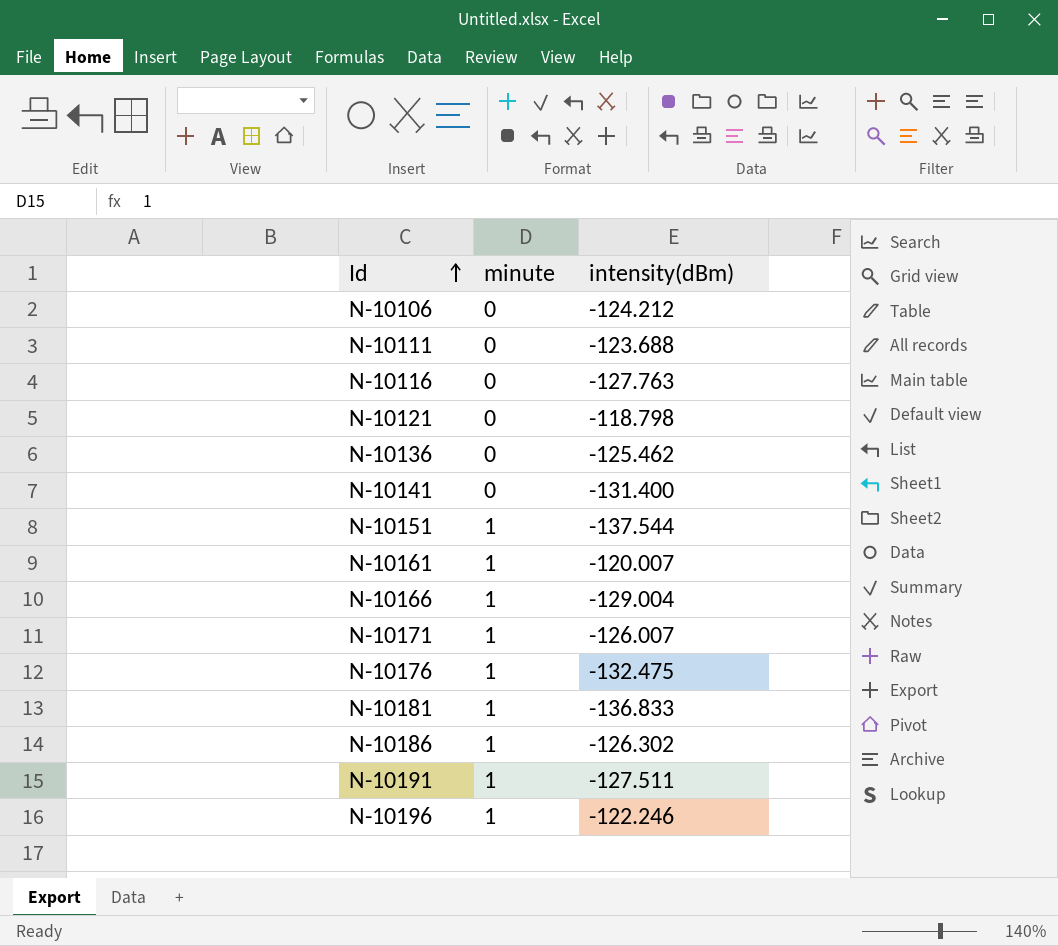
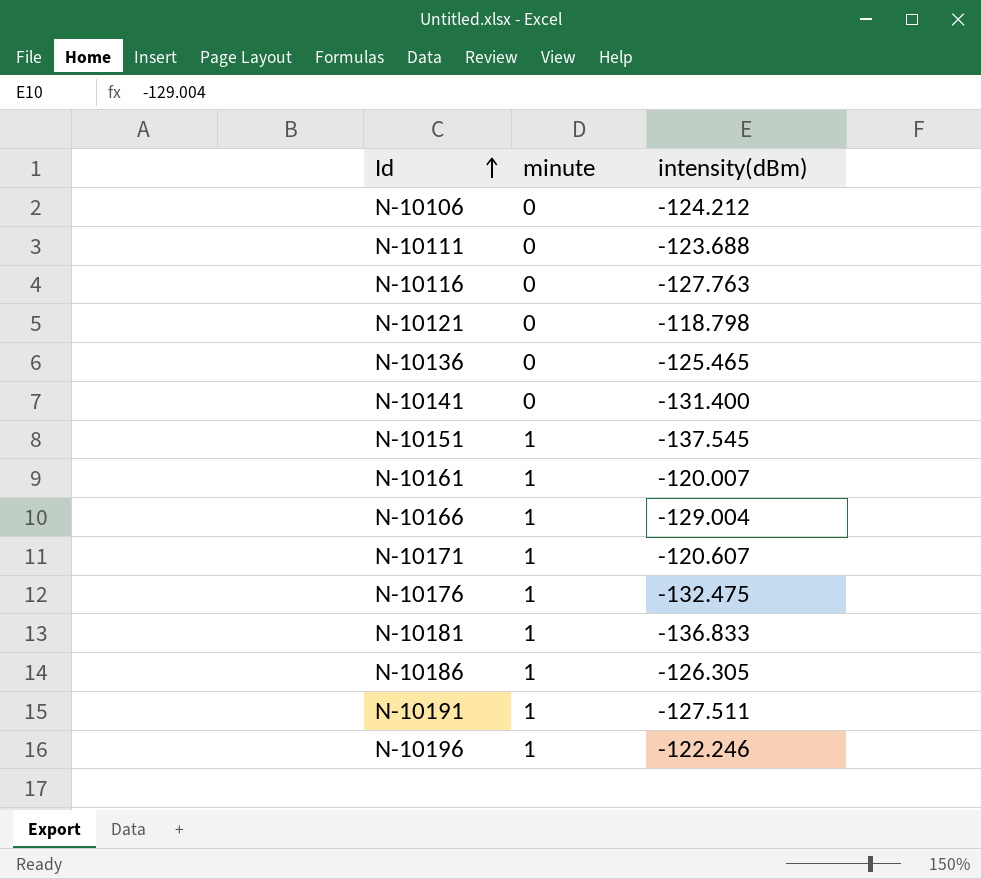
N-10136 | intensity(dBm): -125.462 -> -125.465
N-10151 | intensity(dBm): -137.544 -> -137.545
N-10171 | intensity(dBm): -126.007 -> -120.607
N-10186 | intensity(dBm): -126.302 -> -126.305

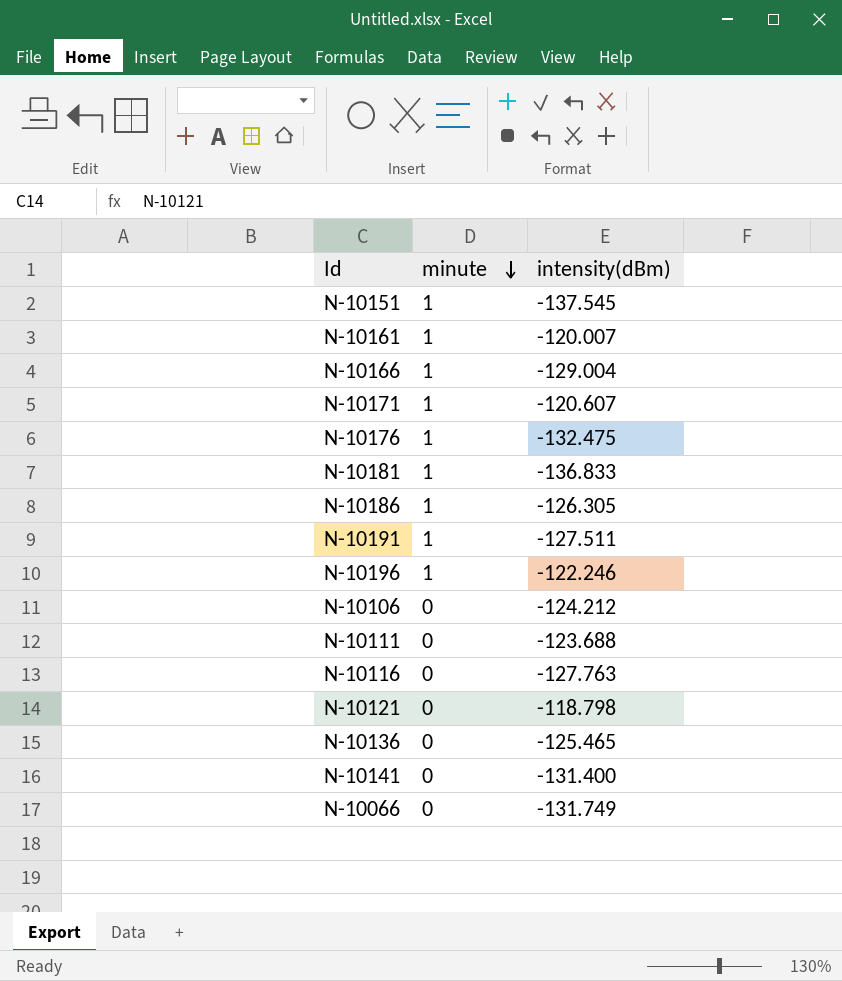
row order: Id ascending -> minute descending
row N-10066: none -> 0 | -131.749

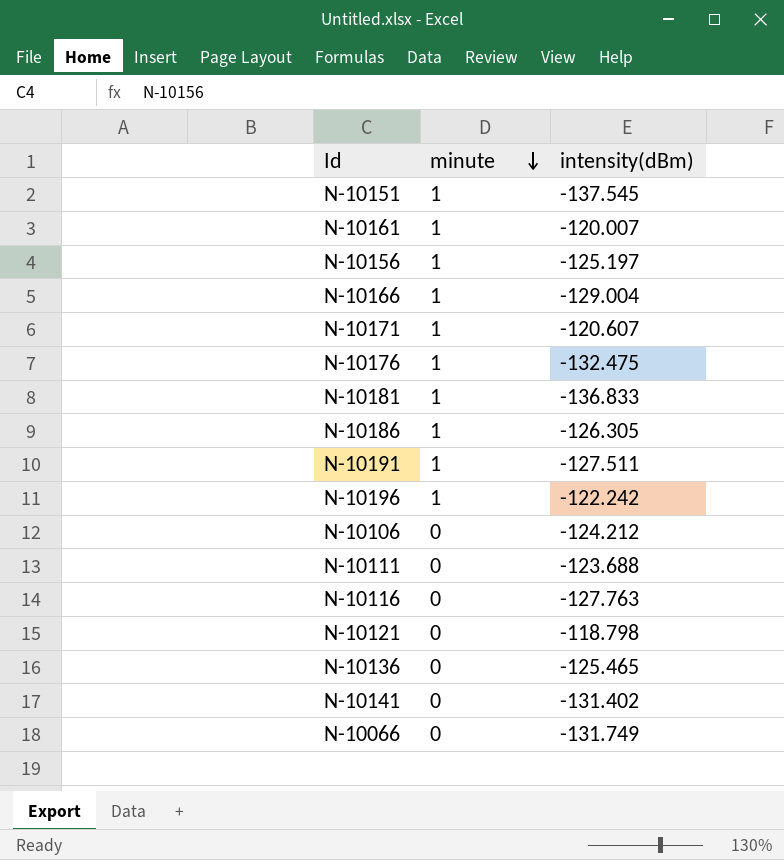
row N-10156: none -> 1 | -125.197
N-10196 | intensity(dBm): -122.246 -> -122.242
N-10141 | intensity(dBm): -131.400 -> -131.402

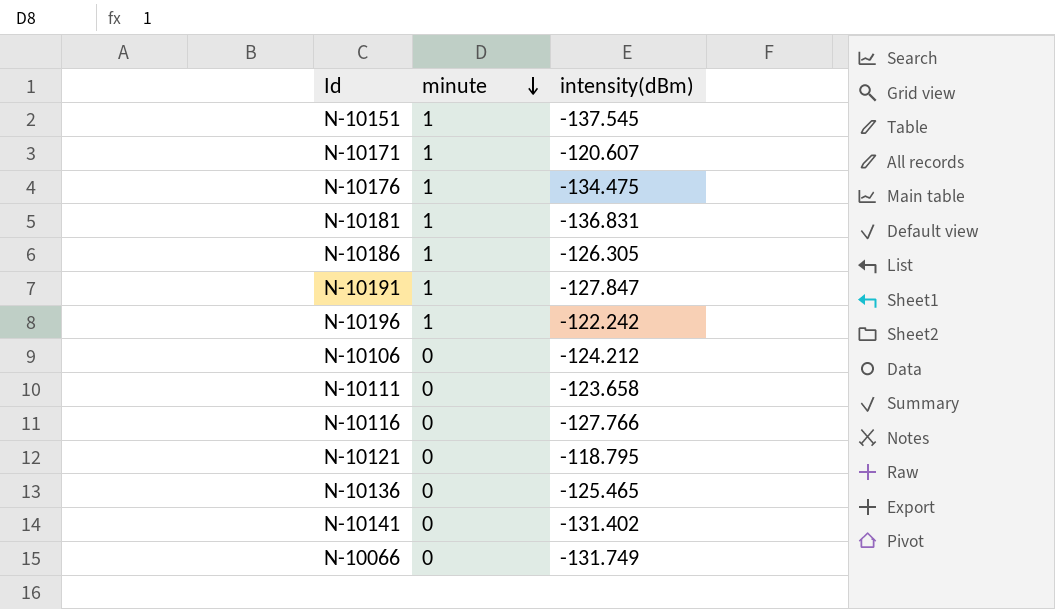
row N-10161: 1 | -120.007 -> none
row N-10156: 1 | -125.197 -> none
row N-10166: 1 | -129.004 -> none
N-10176 | intensity(dBm): -132.475 -> -134.475
N-10181 | intensity(dBm): -136.833 -> -136.831
N-10191 | intensity(dBm): -127.511 -> -127.847
N-10111 | intensity(dBm): -123.688 -> -123.658
N-10116 | intensity(dBm): -127.763 -> -127.766
N-10121 | intensity(dBm): -118.798 -> -118.795

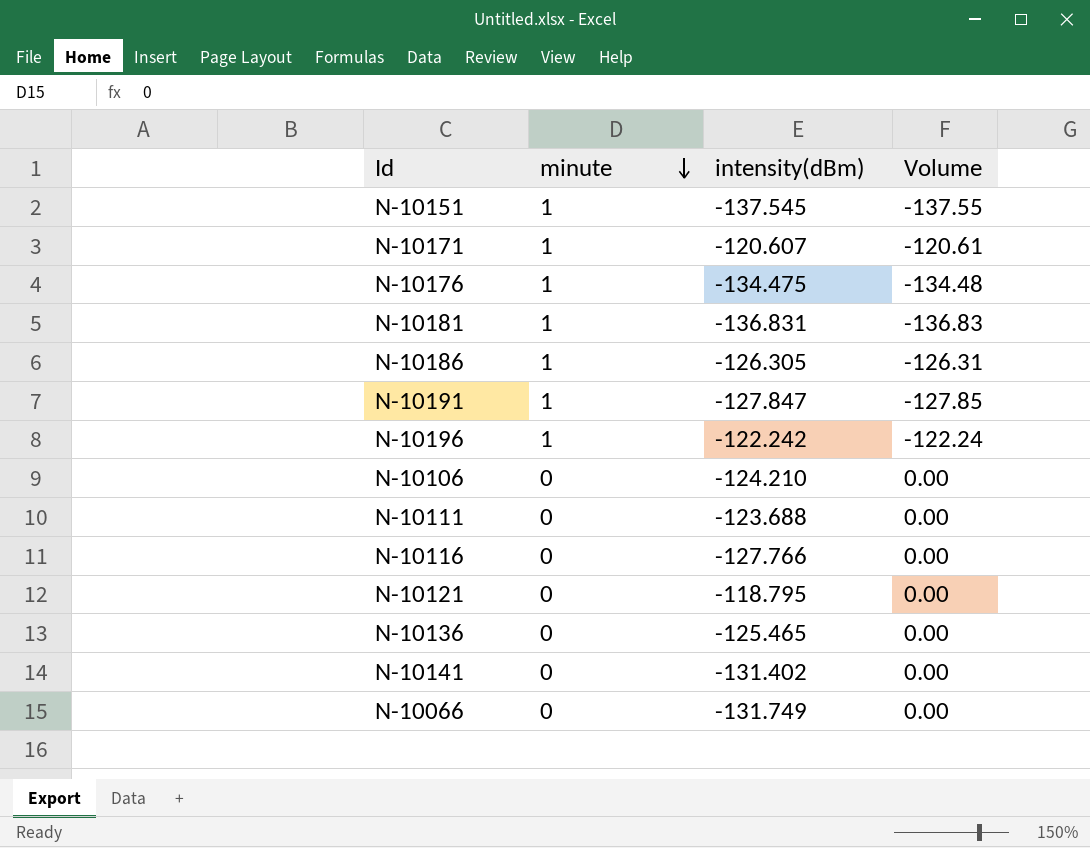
column Volume | formula: none -> [minute] * [intensity(dBm)]
N-10106 | intensity(dBm): -124.212 -> -124.210
N-10111 | intensity(dBm): -123.658 -> -123.688

